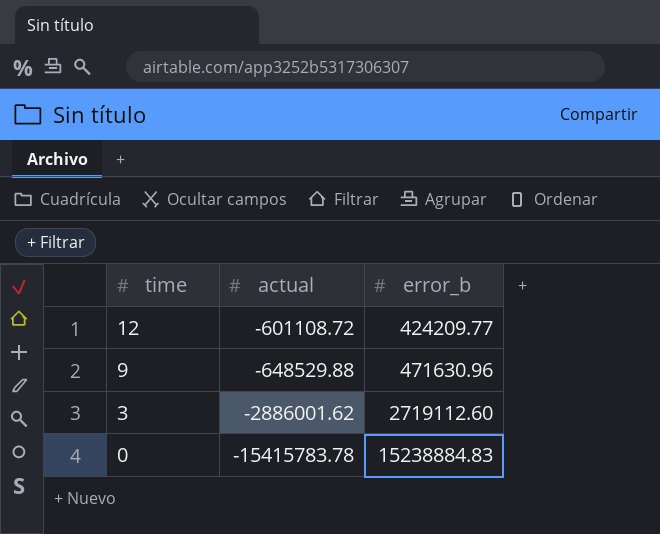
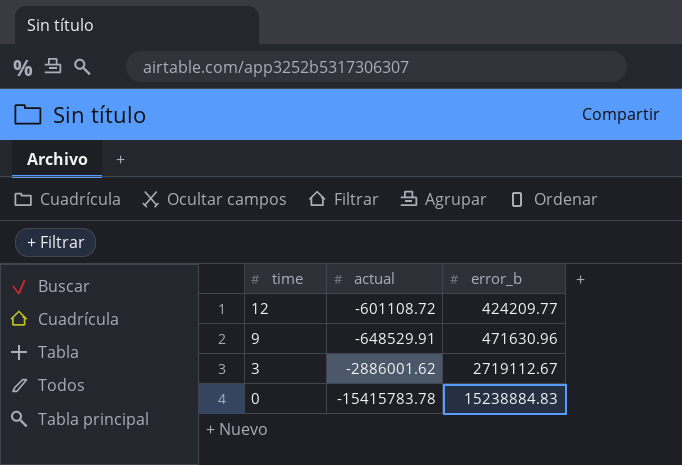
9 | actual: -648529.88 -> -648529.91
3 | error_b: 2719112.60 -> 2719112.67

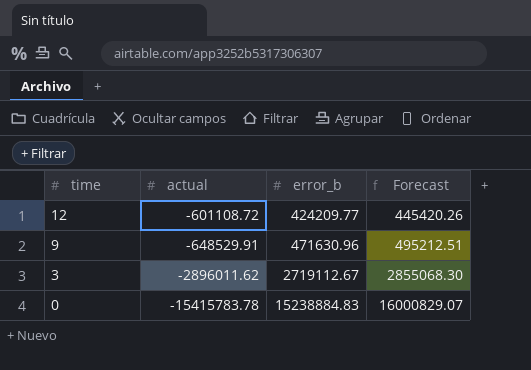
column Forecast | formula: none -> [error_b] * 1.05
3 | actual: -2886001.62 -> -2896011.62

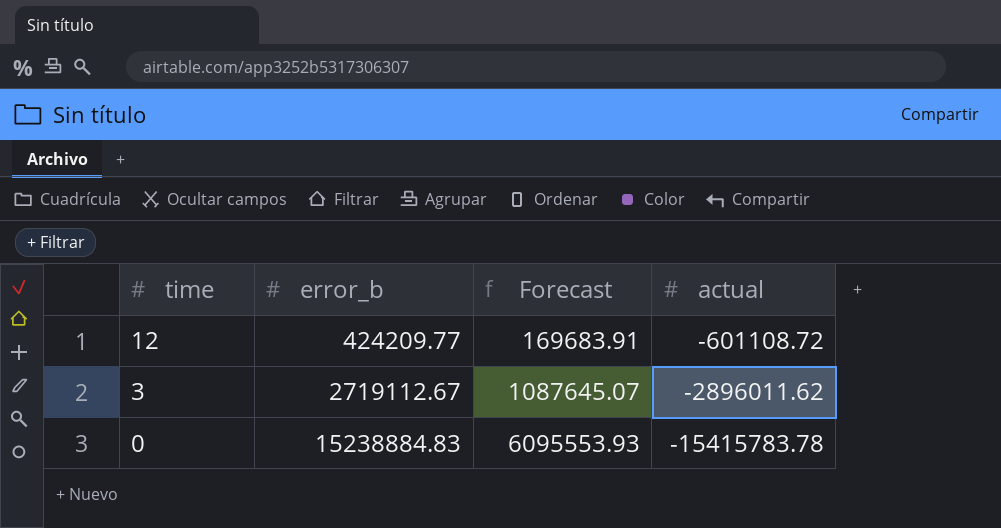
column Forecast | formula: [error_b] * 1.05 -> [error_b] * 0.4
column actual | position: 2 -> 4
row 9: -648529.91 | 471630.96 | 495212.51 -> none

